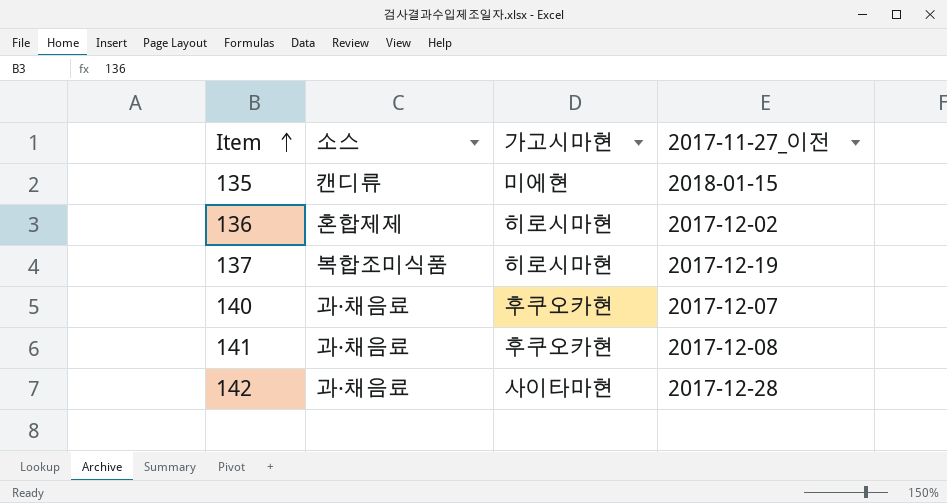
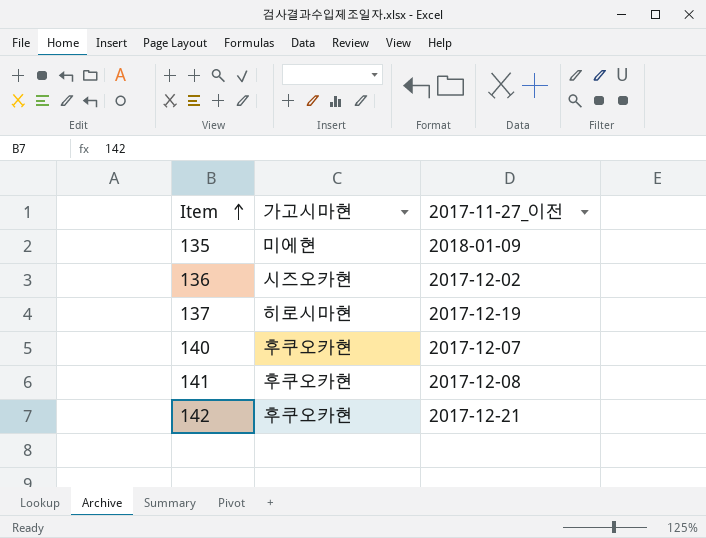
column 소스 | position: 2 -> none
135 | 2017-11-27_이전: 2018-01-15 -> 2018-01-09
136 | 가고시마현: 히로시마현 -> 시즈오카현
142 | 가고시마현: 사이타마현 -> 후쿠오카현
142 | 2017-11-27_이전: 2017-12-28 -> 2017-12-21

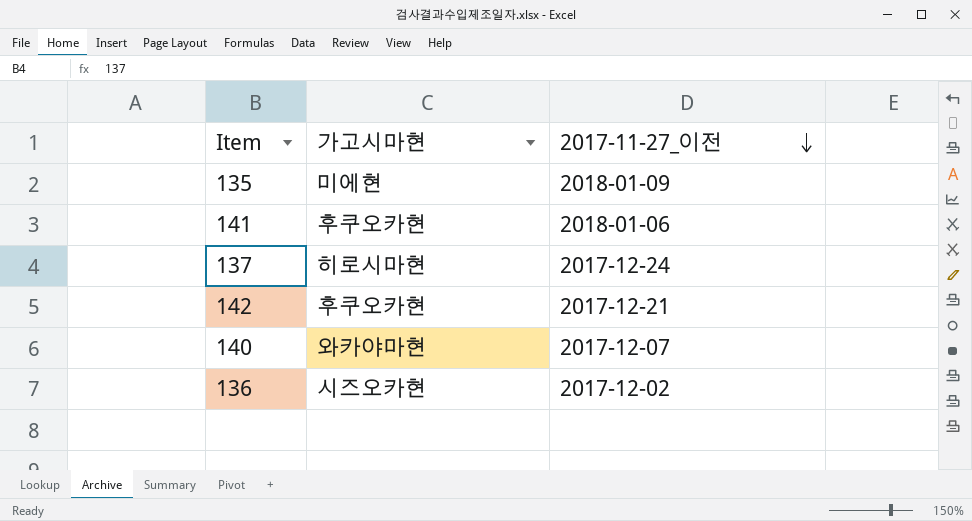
row order: Item ascending -> 2017-11-27_이전 descending
141 | 2017-11-27_이전: 2017-12-08 -> 2018-01-06
137 | 2017-11-27_이전: 2017-12-19 -> 2017-12-24
140 | 가고시마현: 후쿠오카현 -> 와카야마현

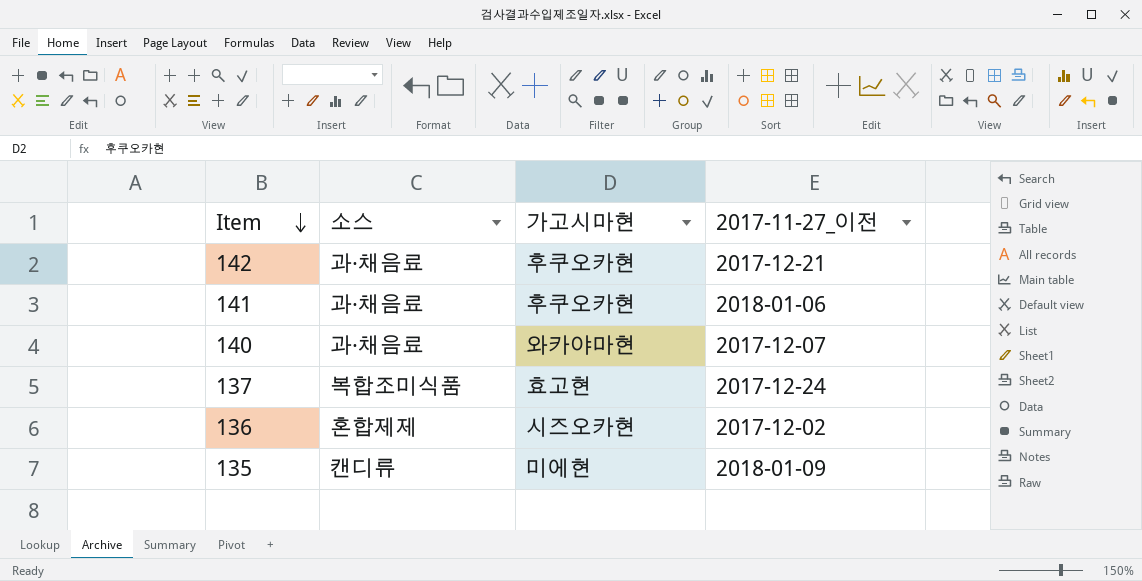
row order: 2017-11-27_이전 descending -> Item descending
column 소스 | position: none -> 2
137 | 가고시마현: 히로시마현 -> 효고현

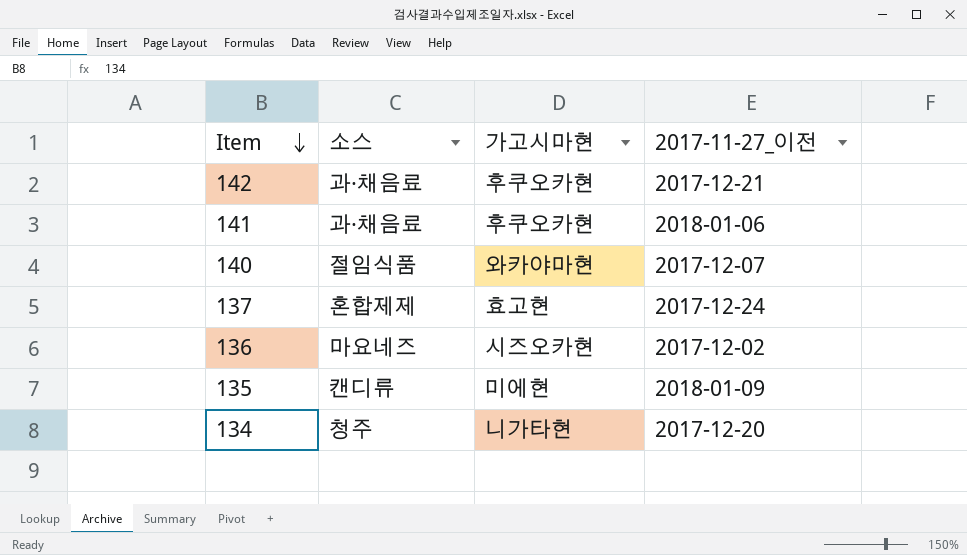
140 | 소스: 과·채음료 -> 절임식품
137 | 소스: 복합조미식품 -> 혼합제제
136 | 소스: 혼합제제 -> 마요네즈
row 134: none -> 청주 | 니가타현 | 2017-12-20

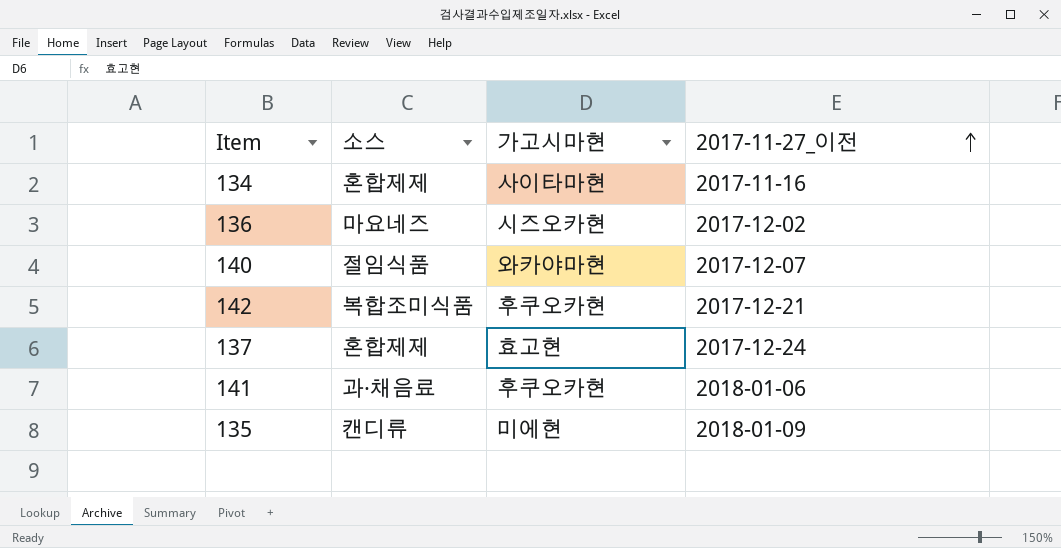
row order: Item descending -> 2017-11-27_이전 ascending
134 | 소스: 청주 -> 혼합제제
134 | 가고시마현: 니가타현 -> 사이타마현
134 | 2017-11-27_이전: 2017-12-20 -> 2017-11-16
142 | 소스: 과·채음료 -> 복합조미식품

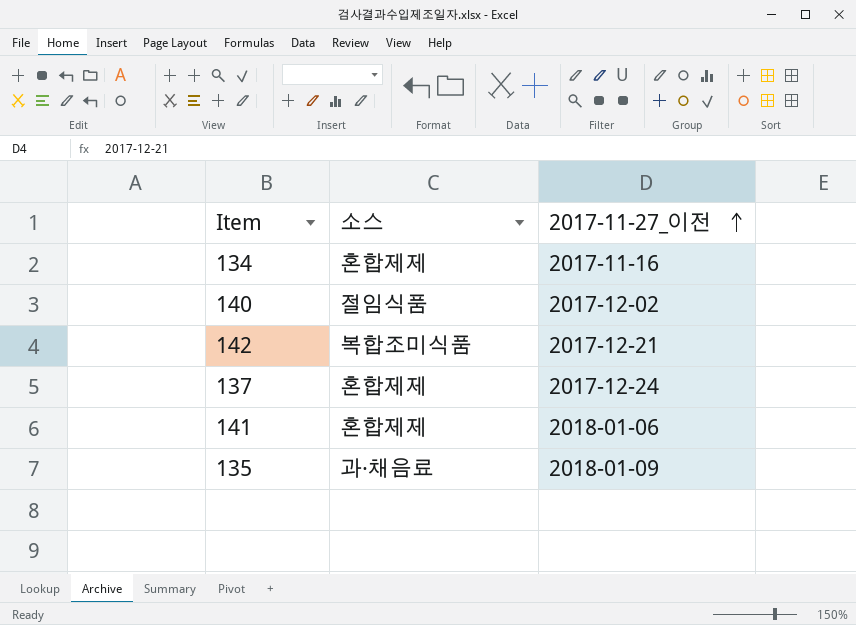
column 가고시마현 | position: 3 -> none
row 136: 마요네즈 | 시즈오카현 | 2017-12-02 -> none
140 | 2017-11-27_이전: 2017-12-07 -> 2017-12-02
141 | 소스: 과·채음료 -> 혼합제제
135 | 소스: 캔디류 -> 과·채음료

